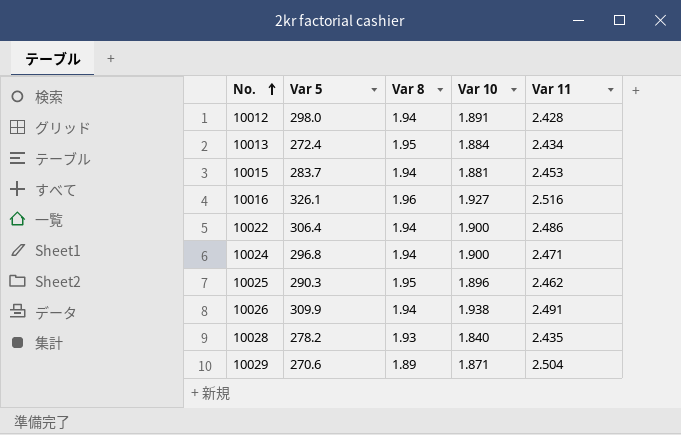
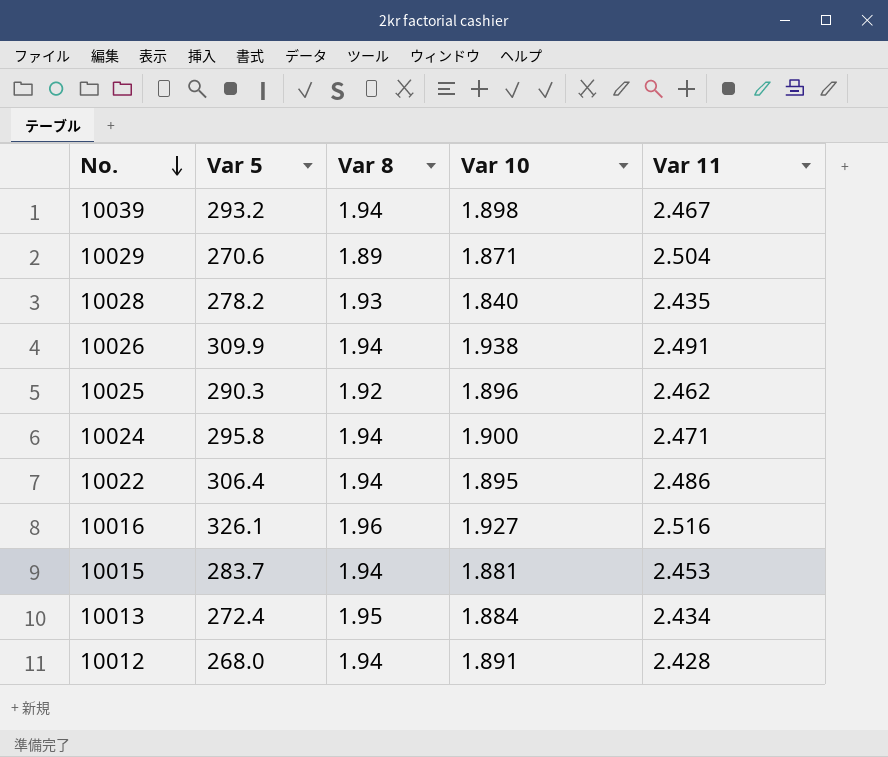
row order: No. ascending -> No. descending
row 10039: none -> 293.2 | 1.94 | 1.898 | 2.467
10025 | Var 8: 1.95 -> 1.92
10024 | Var 5: 296.8 -> 295.8
10022 | Var 10: 1.900 -> 1.895
10012 | Var 5: 298.0 -> 268.0

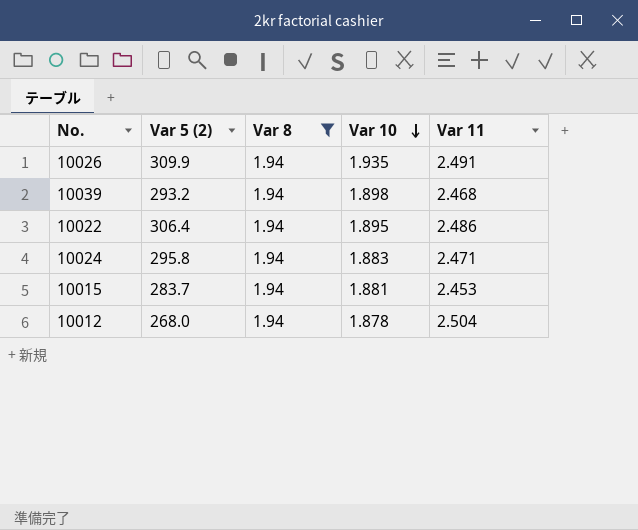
filter: none -> Var 8 = 1.94
row order: No. descending -> Var 10 descending
column name: Var 5 -> Var 5 (2)
10026 | Var 10: 1.938 -> 1.935
10039 | Var 11: 2.467 -> 2.468
10024 | Var 10: 1.900 -> 1.883
10012 | Var 10: 1.891 -> 1.878
10012 | Var 11: 2.428 -> 2.504

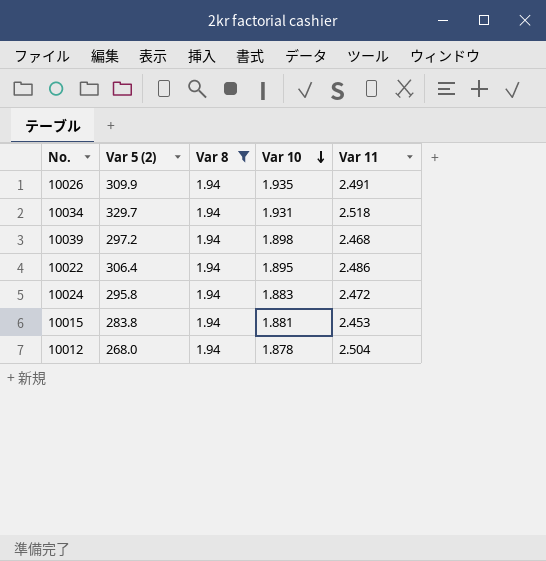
row 10034: none -> 329.7 | 1.94 | 1.931 | 2.518
10039 | Var 5 (2): 293.2 -> 297.2
10024 | Var 11: 2.471 -> 2.472
10015 | Var 5 (2): 283.7 -> 283.8

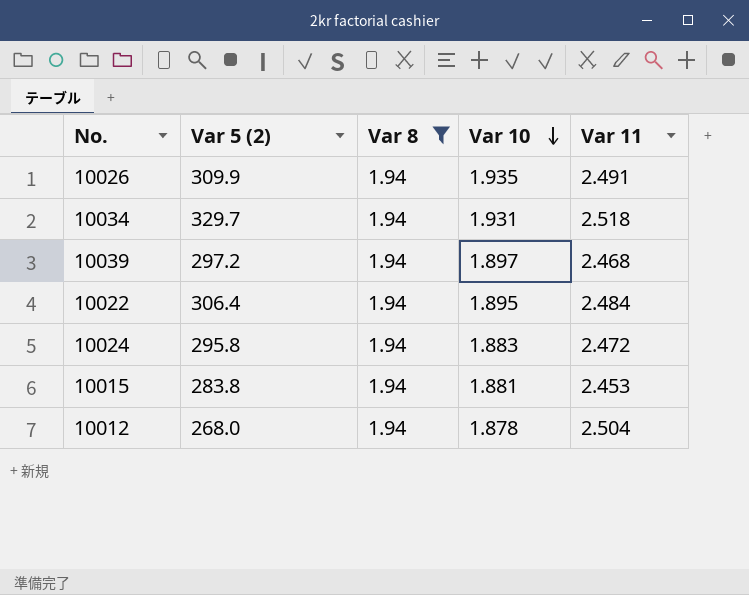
10039 | Var 10: 1.898 -> 1.897
10022 | Var 11: 2.486 -> 2.484

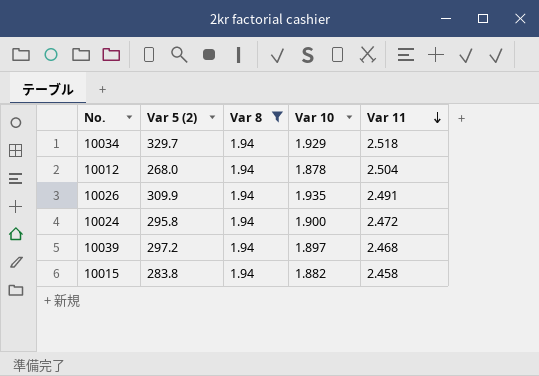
row order: Var 10 descending -> Var 11 descending
row 10022: 306.4 | 1.94 | 1.895 | 2.484 -> none
10034 | Var 10: 1.931 -> 1.929
10024 | Var 10: 1.883 -> 1.900
10015 | Var 10: 1.881 -> 1.882
10015 | Var 11: 2.453 -> 2.458

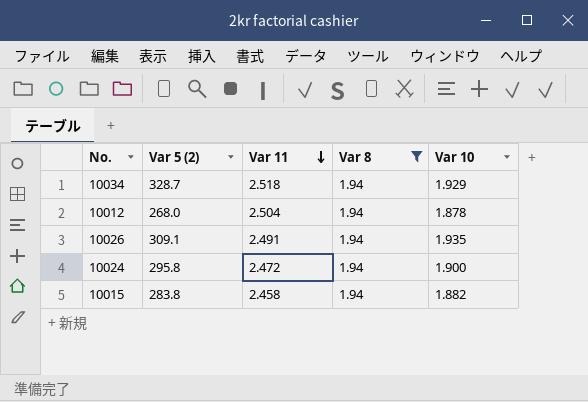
column Var 11 | position: 5 -> 3
row 10039: 297.2 | 1.94 | 1.897 | 2.468 -> none
10034 | Var 5 (2): 329.7 -> 328.7
10026 | Var 5 (2): 309.9 -> 309.1

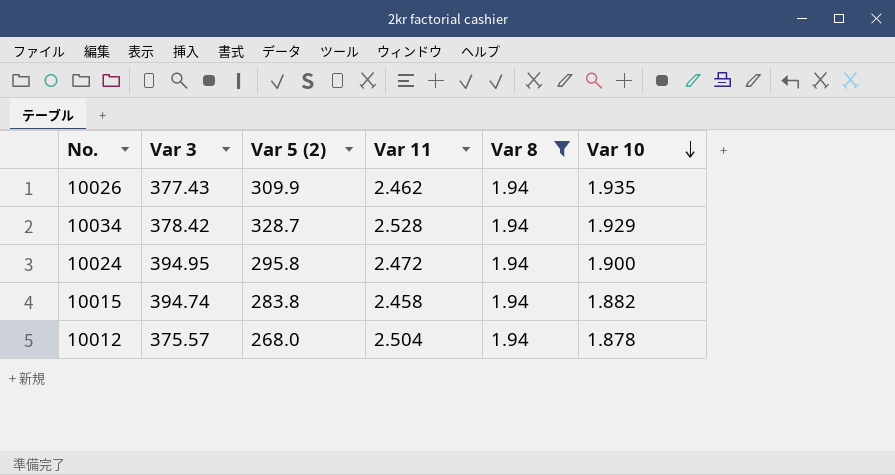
row order: Var 11 descending -> Var 10 descending
column Var 3 | position: none -> 2
10026 | Var 5 (2): 309.1 -> 309.9
10026 | Var 11: 2.491 -> 2.462
10034 | Var 11: 2.518 -> 2.528

